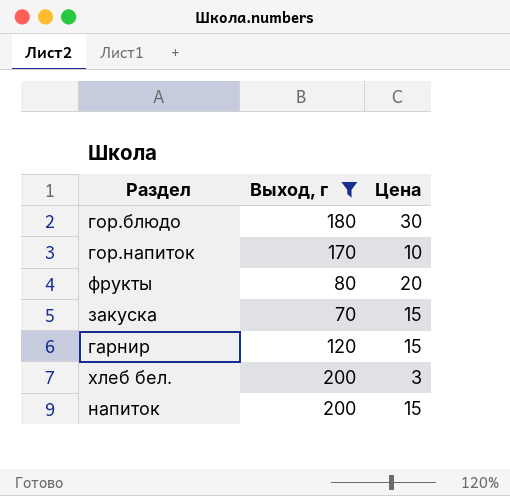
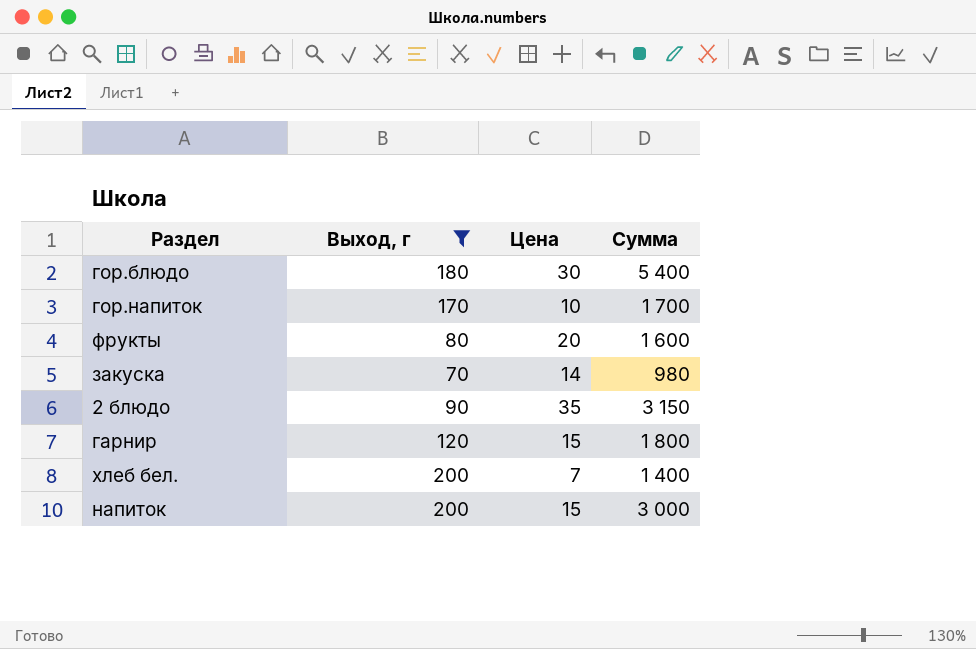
column Сумма | formula: none -> [Выход, г] * [Цена]
закуска | Цена: 15 -> 14
row 2 блюдо: none -> 90 | 35 | 3 150
хлеб бел. | Цена: 3 -> 7

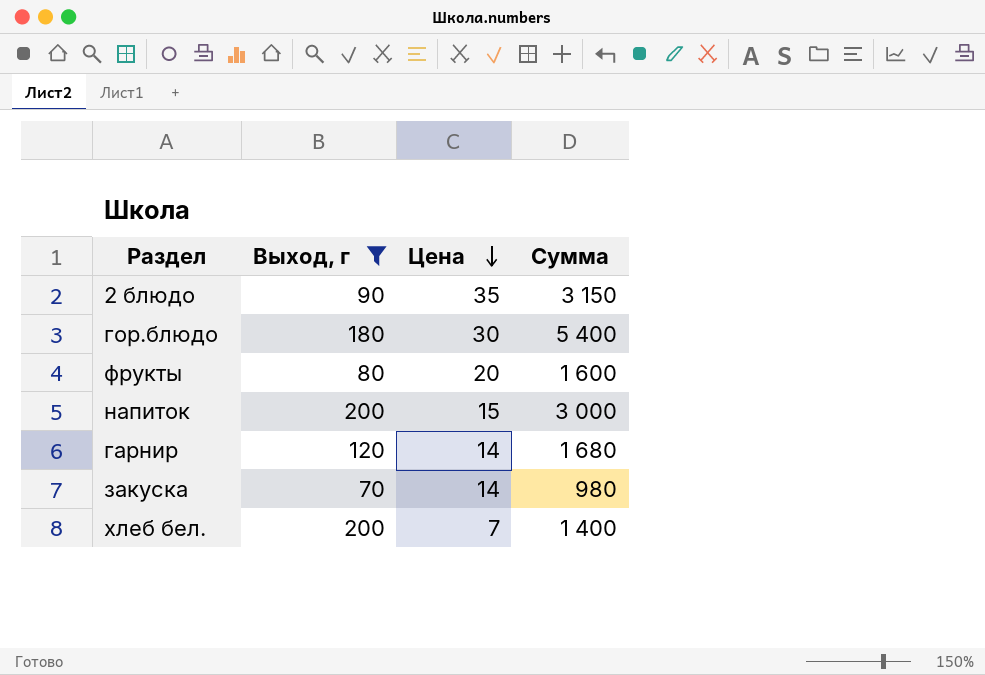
row order: none -> Цена descending
row гор.напиток: 170 | 10 | 1 700 -> none
гарнир | Цена: 15 -> 14
гарнир | Сумма: 1 800 -> 1 680

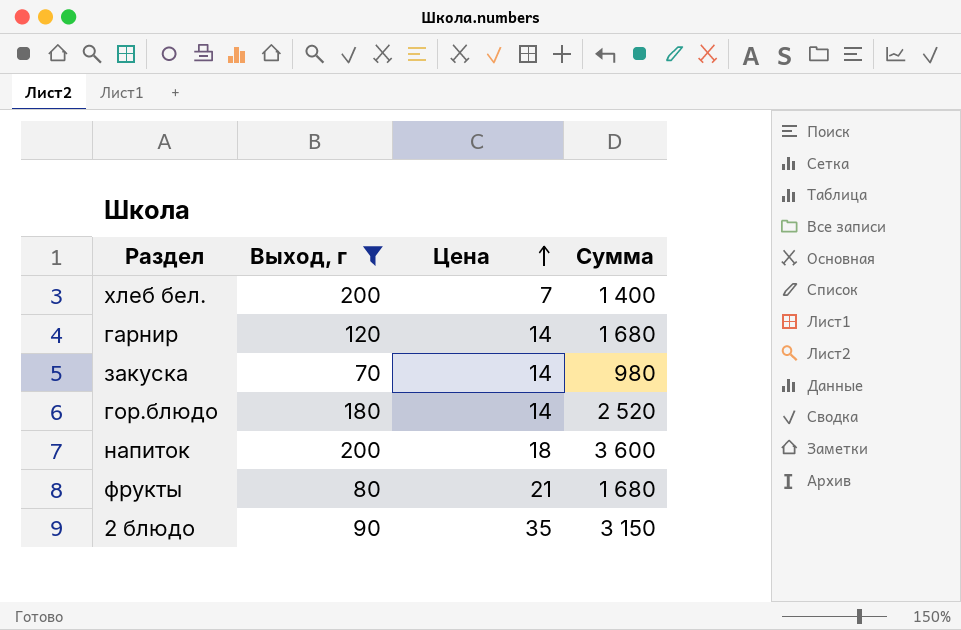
row order: Цена descending -> Цена ascending
гор.блюдо | Цена: 30 -> 14
гор.блюдо | Сумма: 5 400 -> 2 520
напиток | Цена: 15 -> 18
напиток | Сумма: 3 000 -> 3 600
фрукты | Цена: 20 -> 21
фрукты | Сумма: 1 600 -> 1 680

